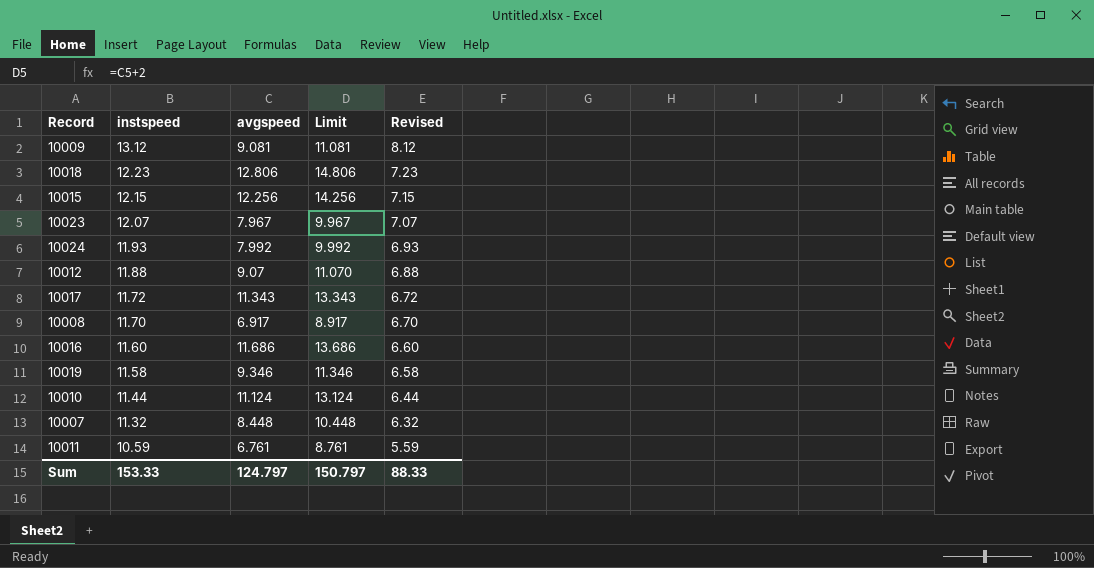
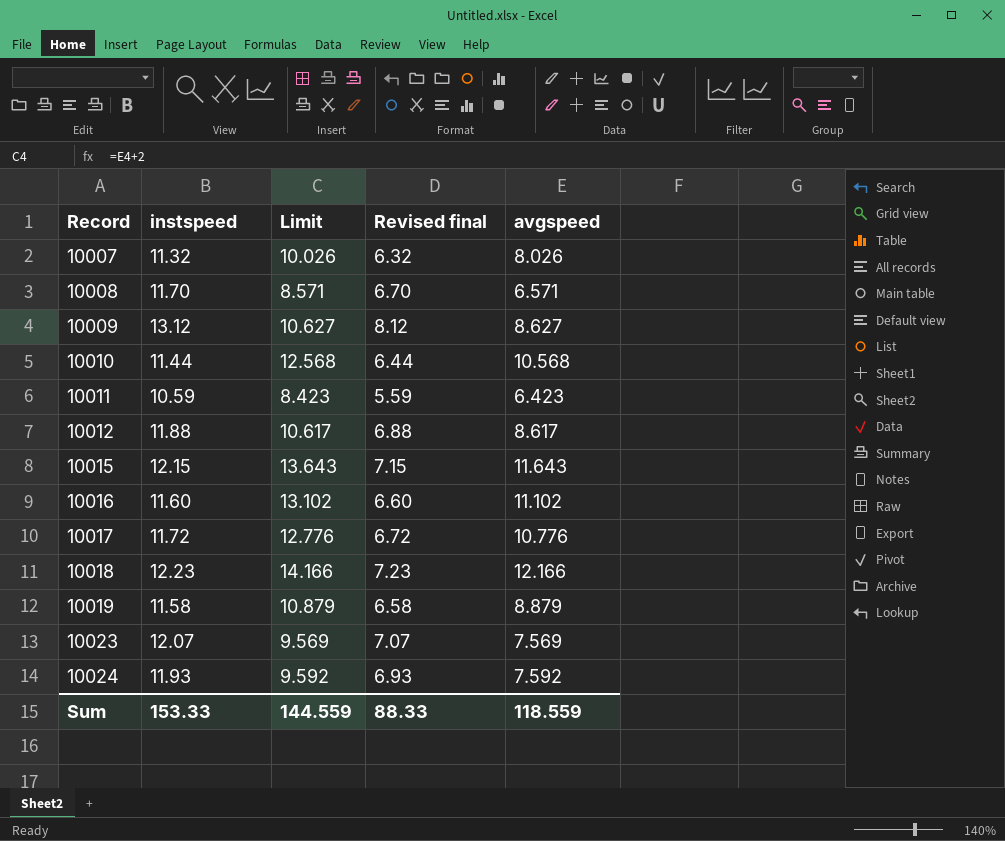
row order: instspeed descending -> Record ascending
column name: Revised -> Revised final
column avgspeed | position: 3 -> 5
10007 | Limit: 10.448 -> 10.026
10007 | avgspeed: 8.448 -> 8.026
10008 | Limit: 8.917 -> 8.571
10008 | avgspeed: 6.917 -> 6.571
10009 | Limit: 11.081 -> 10.627
10009 | avgspeed: 9.081 -> 8.627
10010 | Limit: 13.124 -> 12.568
10010 | avgspeed: 11.124 -> 10.568
10011 | Limit: 8.761 -> 8.423
10011 | avgspeed: 6.761 -> 6.423
10012 | Limit: 11.070 -> 10.617
10012 | avgspeed: 9.07 -> 8.617
10015 | Limit: 14.256 -> 13.643
10015 | avgspeed: 12.256 -> 11.643
10016 | Limit: 13.686 -> 13.102
10016 | avgspeed: 11.686 -> 11.102
10017 | Limit: 13.343 -> 12.776
10017 | avgspeed: 11.343 -> 10.776
10018 | Limit: 14.806 -> 14.166
10018 | avgspeed: 12.806 -> 12.166
10019 | Limit: 11.346 -> 10.879
10019 | avgspeed: 9.346 -> 8.879
10023 | Limit: 9.967 -> 9.569
10023 | avgspeed: 7.967 -> 7.569
10024 | Limit: 9.992 -> 9.592
10024 | avgspeed: 7.992 -> 7.592
Sum | Limit: 150.797 -> 144.559
Sum | avgspeed: 124.797 -> 118.559

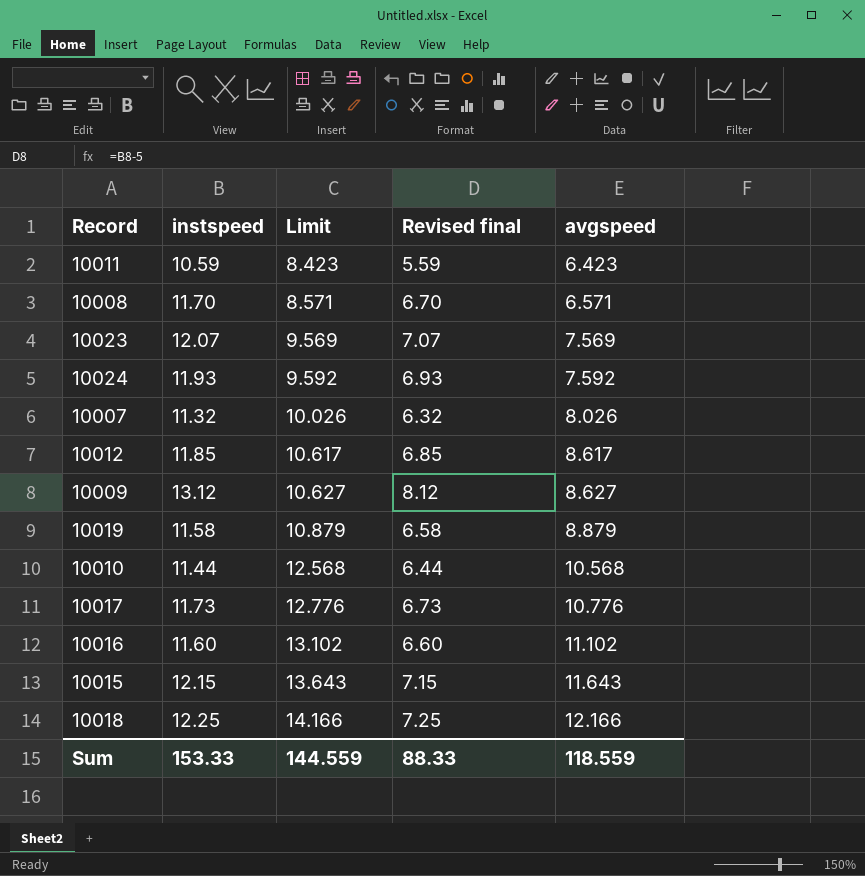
row order: Record ascending -> Limit ascending
10012 | instspeed: 11.88 -> 11.85
10012 | Revised final: 6.88 -> 6.85
10017 | instspeed: 11.72 -> 11.73
10017 | Revised final: 6.72 -> 6.73
10018 | instspeed: 12.23 -> 12.25
10018 | Revised final: 7.23 -> 7.25

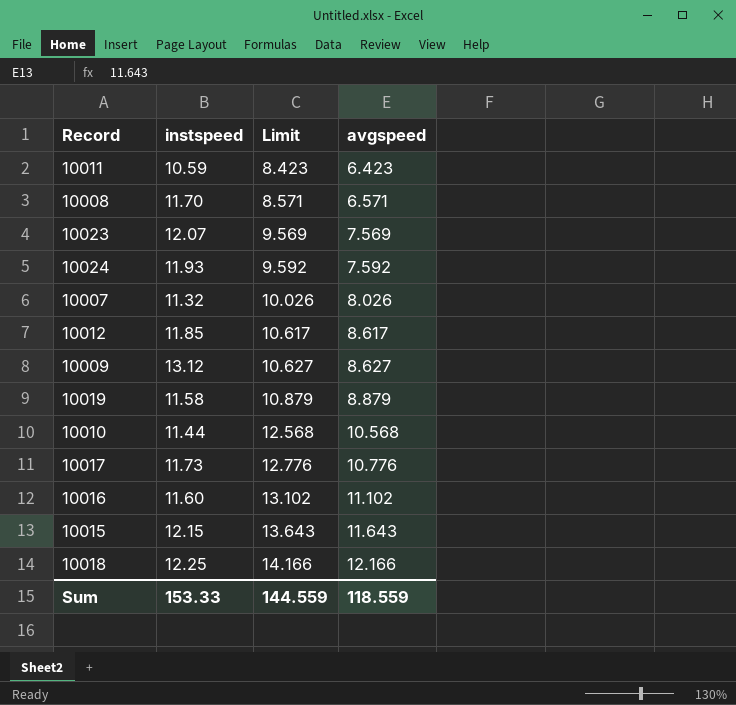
column Revised final | formula: [instspeed] - 5 -> none

